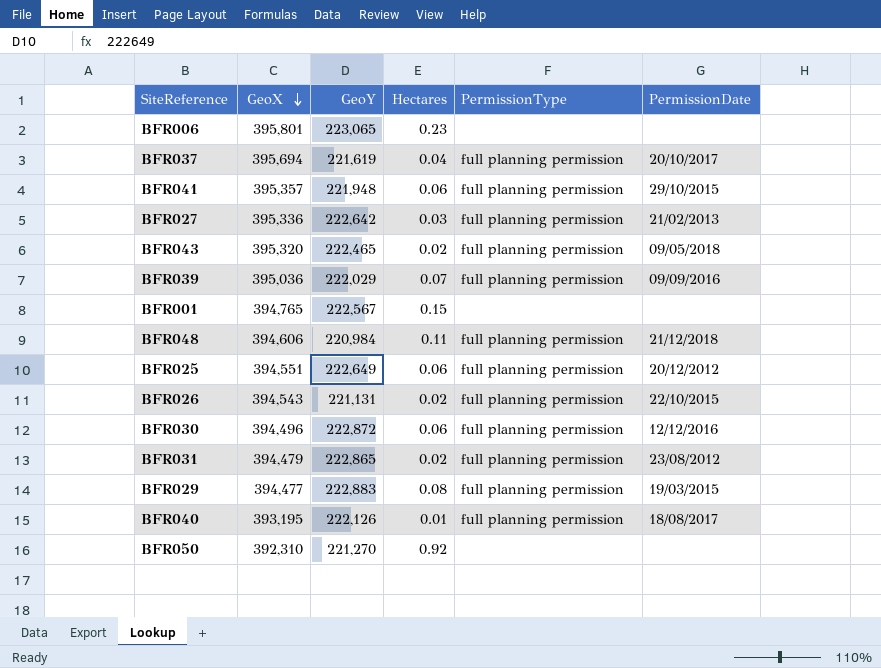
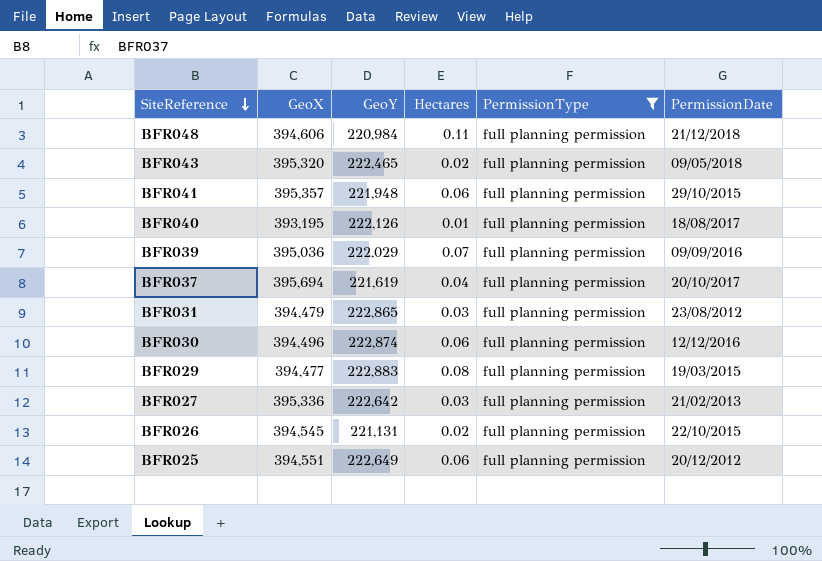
filter: none -> PermissionType = full planning permission
row order: GeoX descending -> SiteReference descending
BFR031 | Hectares: 0.02 -> 0.03
BFR030 | GeoY: 222,872 -> 222,874
BFR026 | GeoX: 394,543 -> 394,545

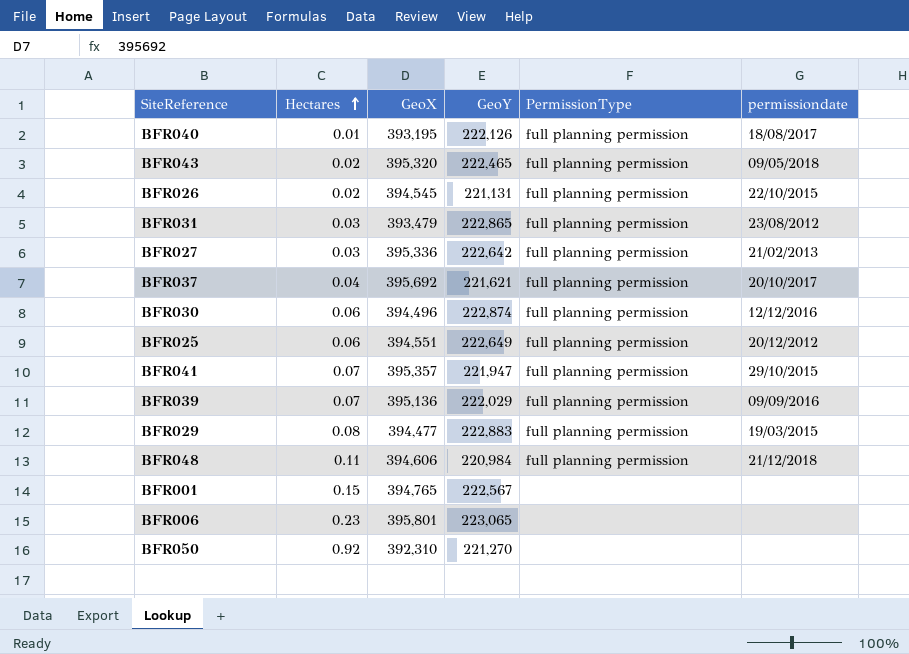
filter: PermissionType = full planning permission -> none
row order: SiteReference descending -> Hectares ascending
column Hectares | position: 4 -> 2
column name: PermissionDate -> permissiondate
BFR031 | GeoX: 394,479 -> 393,479
BFR037 | GeoX: 395,694 -> 395,692
BFR037 | GeoY: 221,619 -> 221,621
BFR041 | Hectares: 0.06 -> 0.07
BFR041 | GeoY: 221,948 -> 221,947
BFR039 | GeoX: 395,036 -> 395,136

